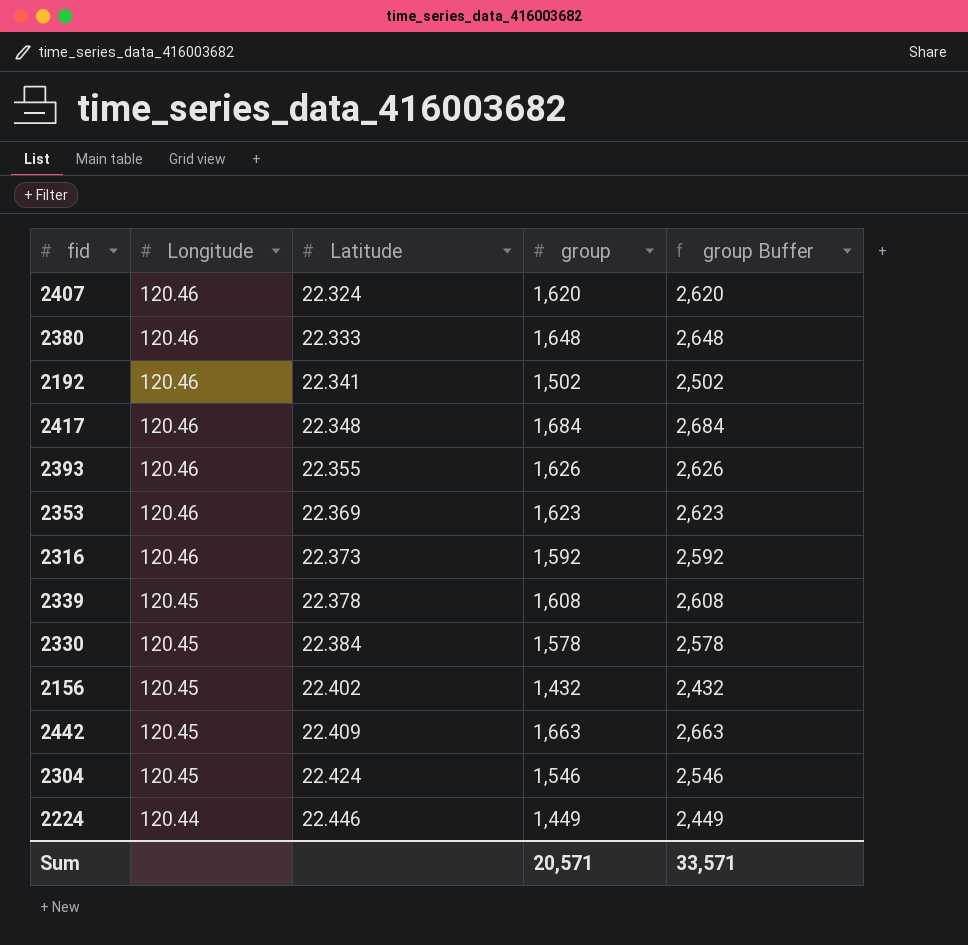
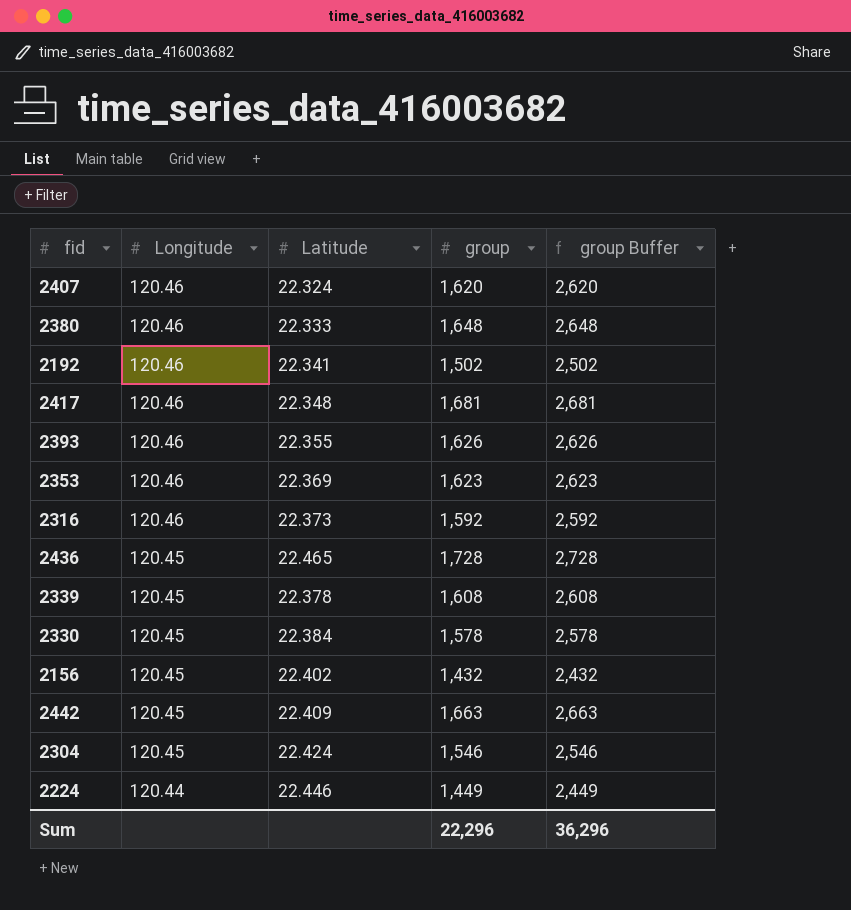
2417 | group: 1,684 -> 1,681
2417 | group Buffer: 2,684 -> 2,681
row 2436: none -> 120.45 | 22.465 | 1,728 | 2,728
Sum | group: 20,571 -> 22,296
Sum | group Buffer: 33,571 -> 36,296

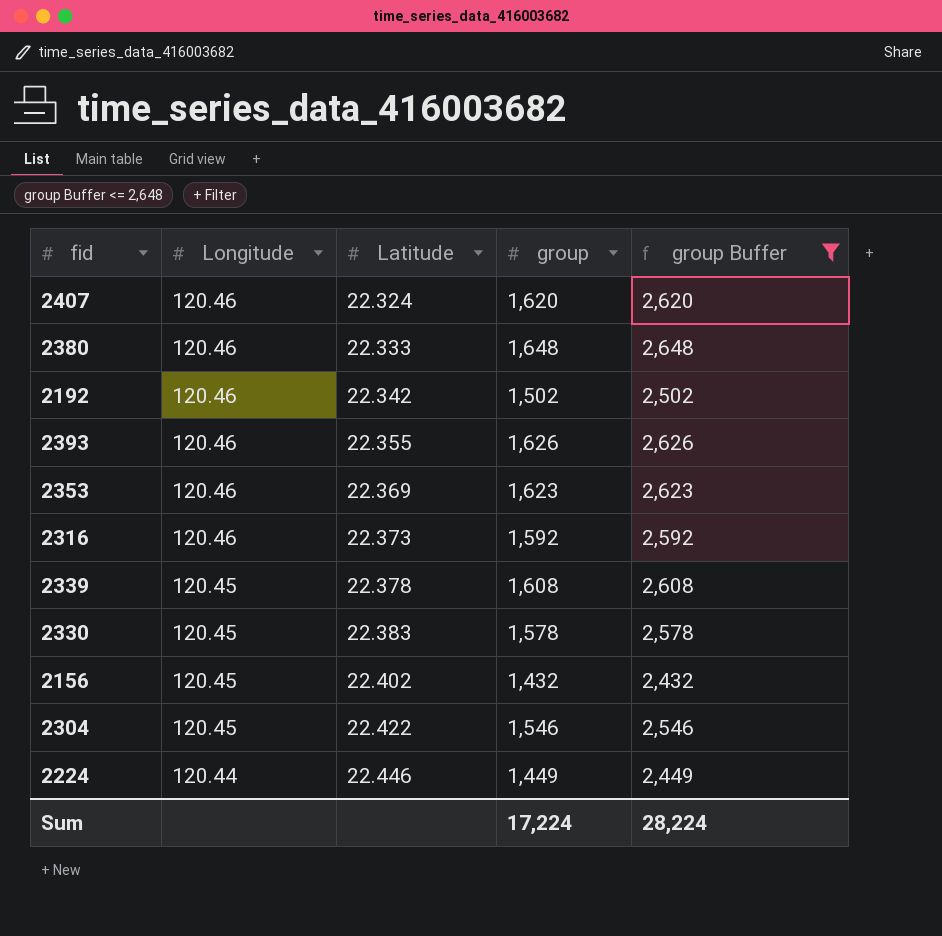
filter: none -> group Buffer <= 2,648
2192 | Latitude: 22.341 -> 22.342
2330 | Latitude: 22.384 -> 22.383
2304 | Latitude: 22.424 -> 22.422
Sum | group: 22,296 -> 17,224
Sum | group Buffer: 36,296 -> 28,224

